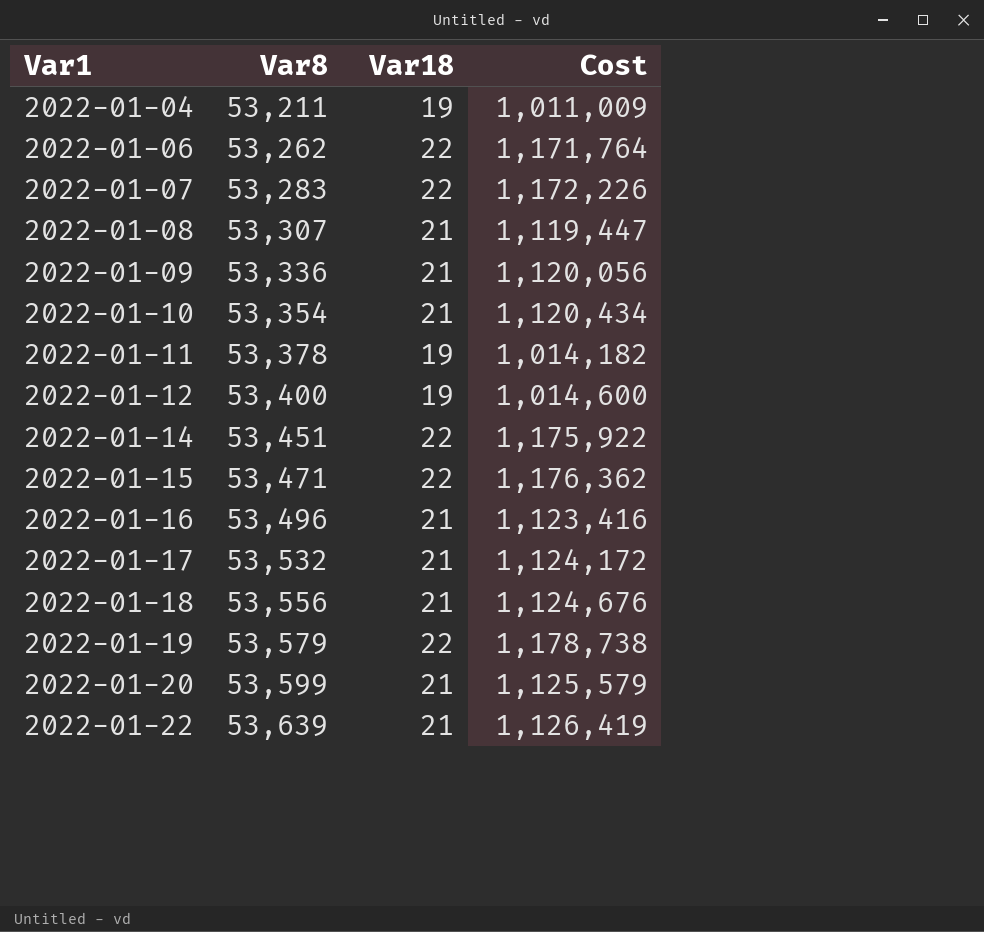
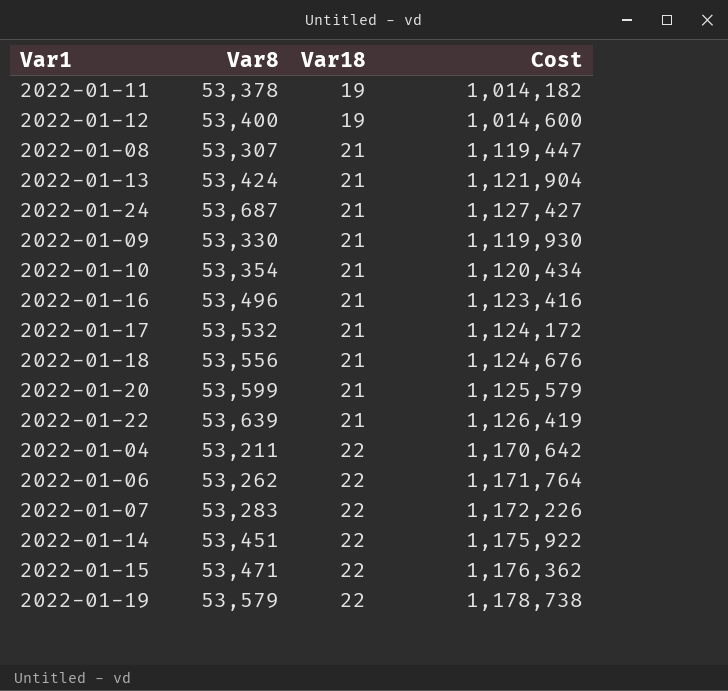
row order: Var1 ascending -> Var18 ascending
row 2022-01-13: none -> 53,424 | 21 | 1,121,904
row 2022-01-24: none -> 53,687 | 21 | 1,127,427
2022-01-09 | Var8: 53,336 -> 53,330
2022-01-09 | Cost: 1,120,056 -> 1,119,930
2022-01-04 | Var18: 19 -> 22
2022-01-04 | Cost: 1,011,009 -> 1,170,642

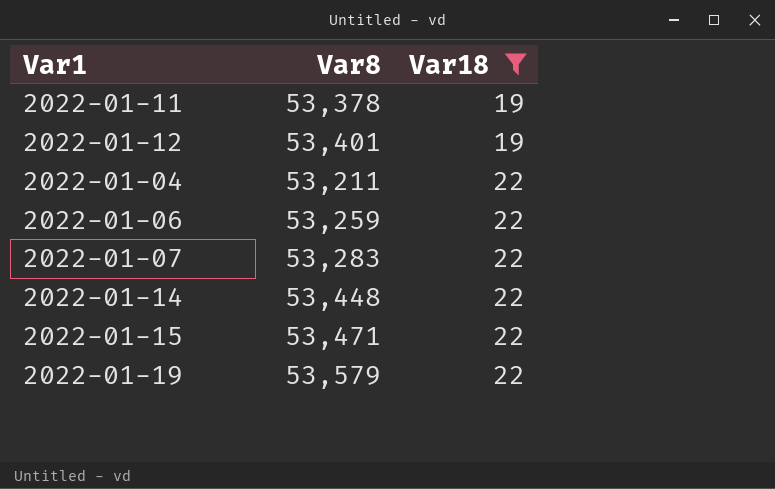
filter: none -> Var18 != 21
column Cost | formula: [Var8] * [Var18] -> none
2022-01-12 | Var8: 53,400 -> 53,401
2022-01-06 | Var8: 53,262 -> 53,259
2022-01-14 | Var8: 53,451 -> 53,448

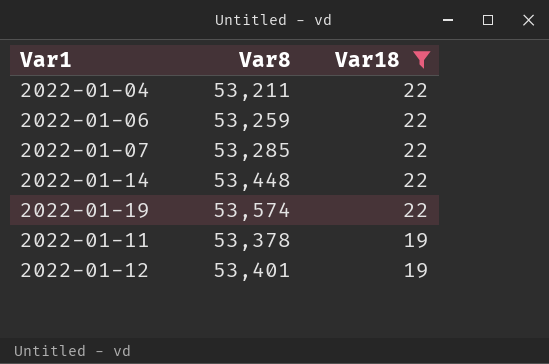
row order: Var18 ascending -> Var18 descending
row 2022-01-15: 53,471 | 22 -> none
2022-01-07 | Var8: 53,283 -> 53,285
2022-01-19 | Var8: 53,579 -> 53,574

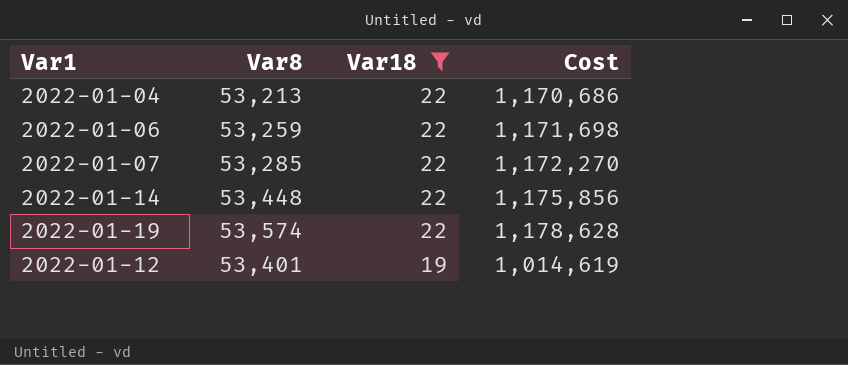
column Cost | formula: none -> [Var8] * [Var18]
row 2022-01-11: 53,378 | 19 -> none
2022-01-04 | Var8: 53,211 -> 53,213

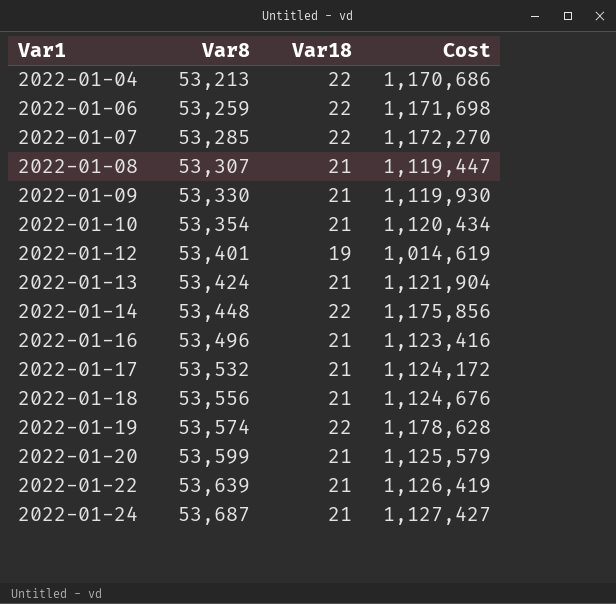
filter: Var18 != 21 -> none
row order: Var18 descending -> Var1 ascending

